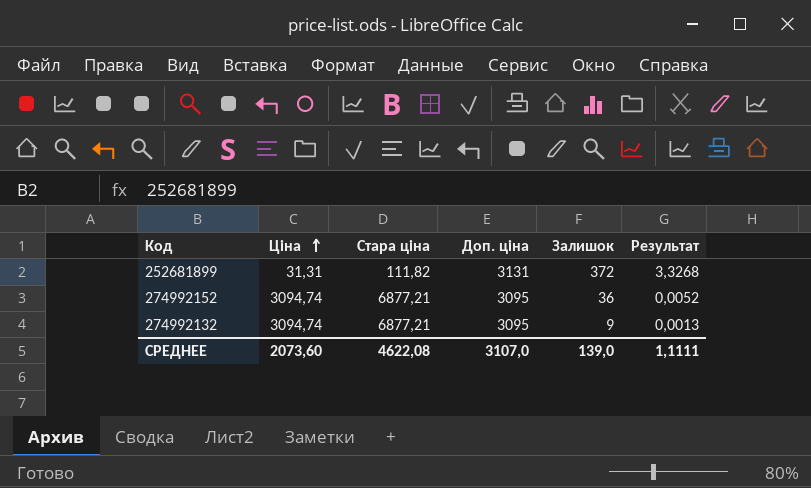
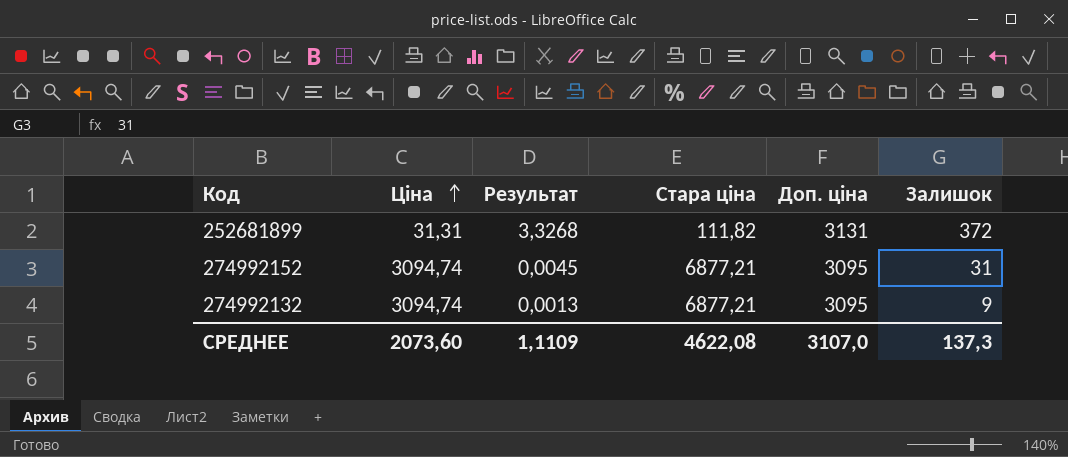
column Результат | position: 6 -> 3
274992152 | Результат: 0,0052 -> 0,0045
274992152 | Залишок: 36 -> 31
СРЕДНЕЕ | Результат: 1,1111 -> 1,1109
СРЕДНЕЕ | Залишок: 139,0 -> 137,3

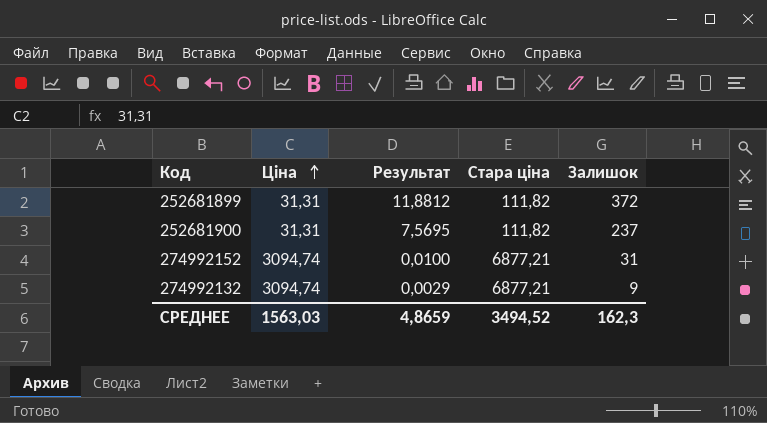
column Доп. ціна | position: 5 -> none
column Результат | formula: [Залишок] / [Стара ціна] -> [Залишок] / [Ціна]
row 252681900: none -> 31,31 | 7,5695 | 111,82 | 237
СРЕДНЕЕ | Ціна: 2073,60 -> 1563,03
СРЕДНЕЕ | Результат: 1,1109 -> 4,8659
СРЕДНЕЕ | Стара ціна: 4622,08 -> 3494,52
СРЕДНЕЕ | Залишок: 137,3 -> 162,3

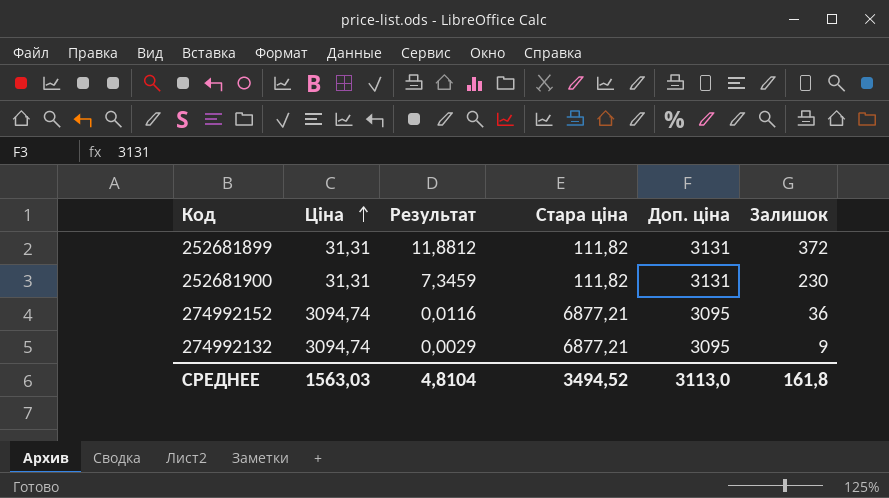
column Доп. ціна | position: none -> 5
252681900 | Результат: 7,5695 -> 7,3459
252681900 | Залишок: 237 -> 230
274992152 | Результат: 0,0100 -> 0,0116
274992152 | Залишок: 31 -> 36
СРЕДНЕЕ | Результат: 4,8659 -> 4,8104
СРЕДНЕЕ | Залишок: 162,3 -> 161,8

